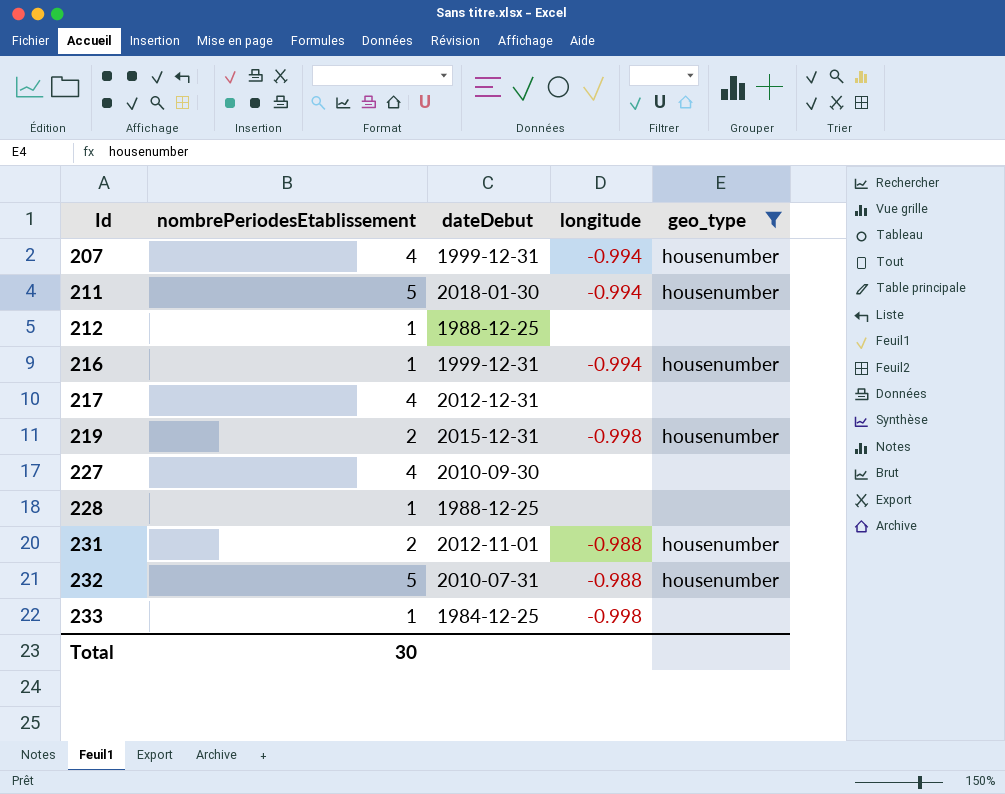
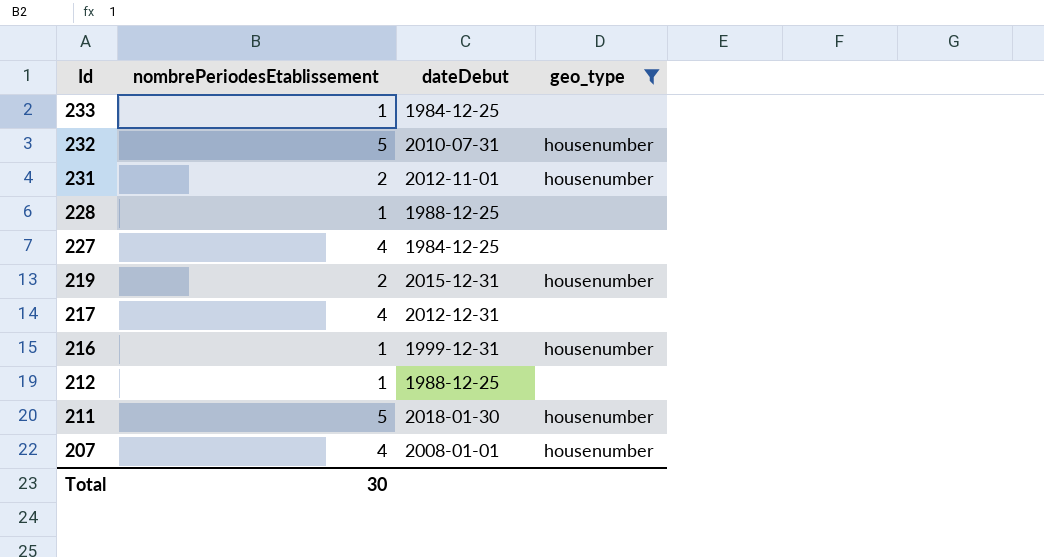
row order: Id ascending -> Id descending
column longitude | position: 4 -> none
227 | dateDebut: 2010-09-30 -> 1984-12-25
207 | dateDebut: 1999-12-31 -> 2008-01-01

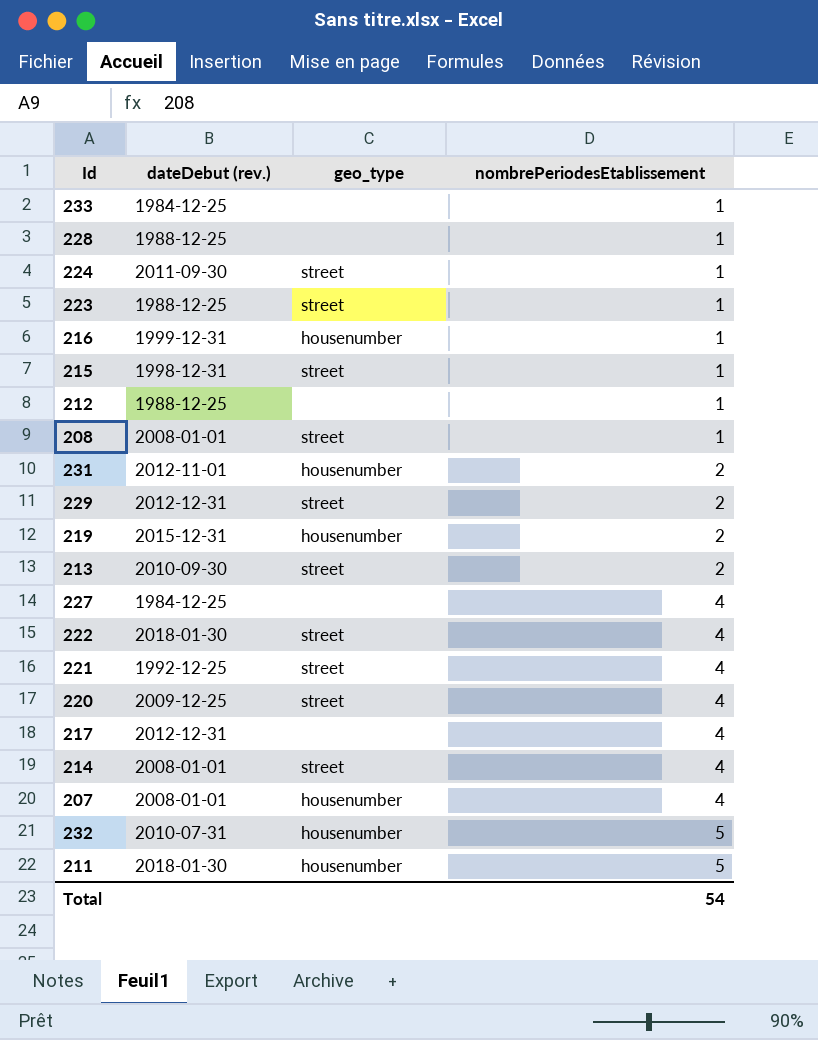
filter: geo_type != street -> none
row order: Id descending -> nombrePeriodesEtablissement ascending
column name: dateDebut -> dateDebut (rev.)
column nombrePeriodesEtablissement | position: 2 -> 4
Total | nombrePeriodesEtablissement: 30 -> 54

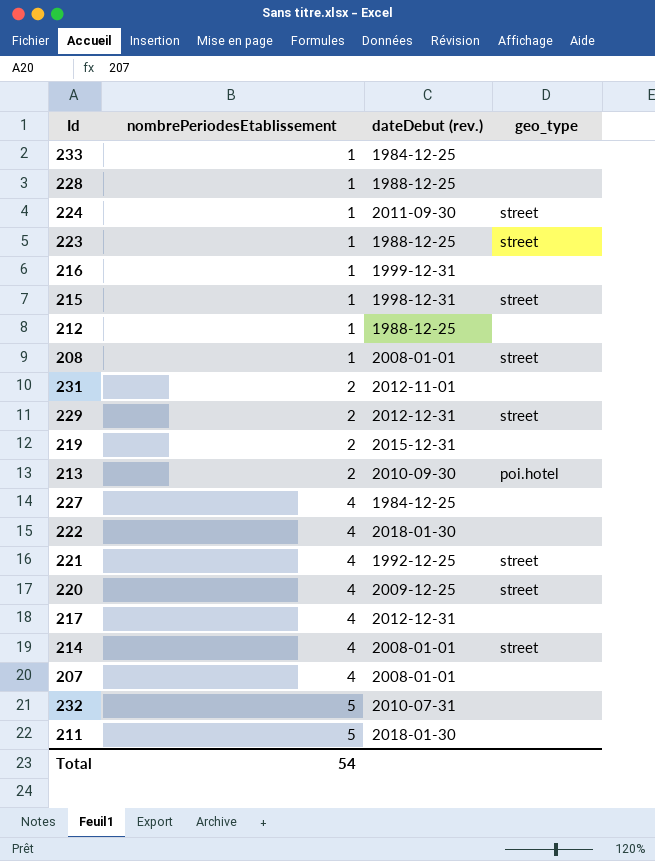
column nombrePeriodesEtablissement | position: 4 -> 2
216 | geo_type: housenumber -> none
231 | geo_type: housenumber -> none
219 | geo_type: housenumber -> none
213 | geo_type: street -> poi.hotel
222 | geo_type: street -> none
207 | geo_type: housenumber -> none
232 | geo_type: housenumber -> none
211 | geo_type: housenumber -> none

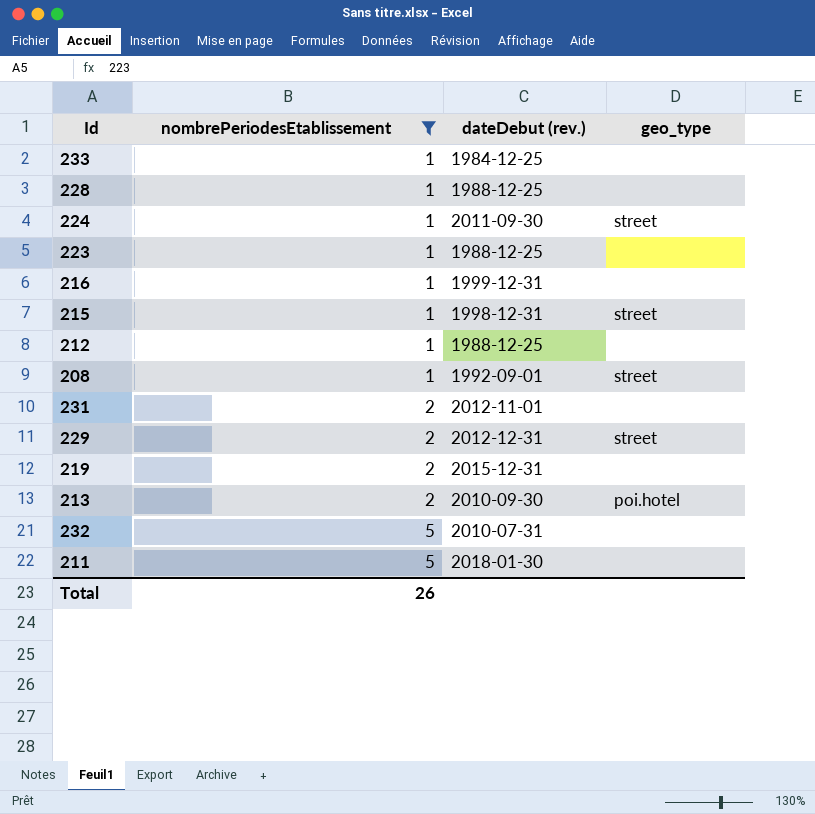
filter: none -> nombrePeriodesEtablissement != 4
223 | geo_type: street -> none
208 | dateDebut (rev.): 2008-01-01 -> 1992-09-01
Total | nombrePeriodesEtablissement: 54 -> 26

